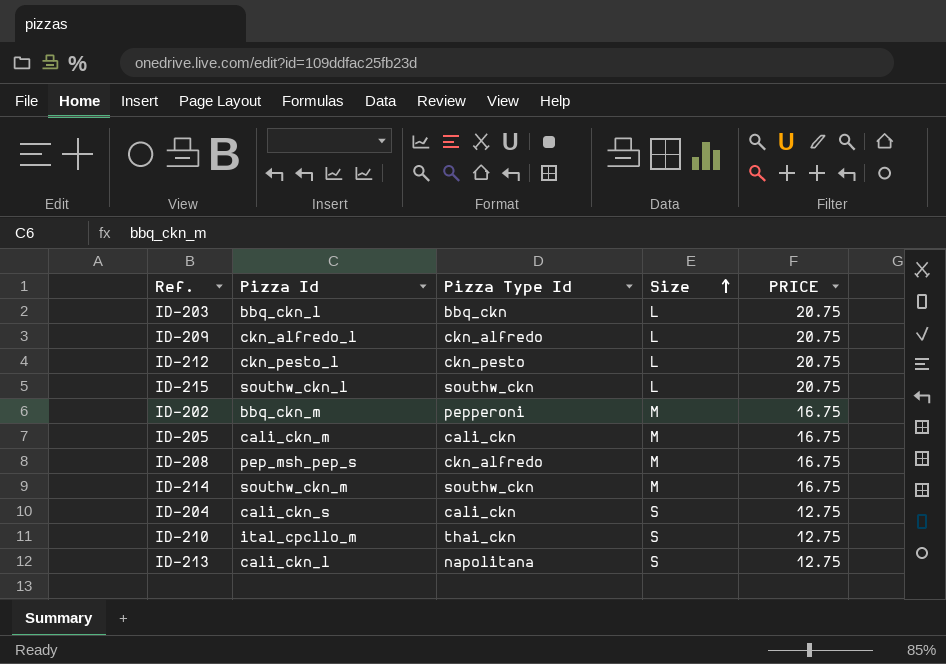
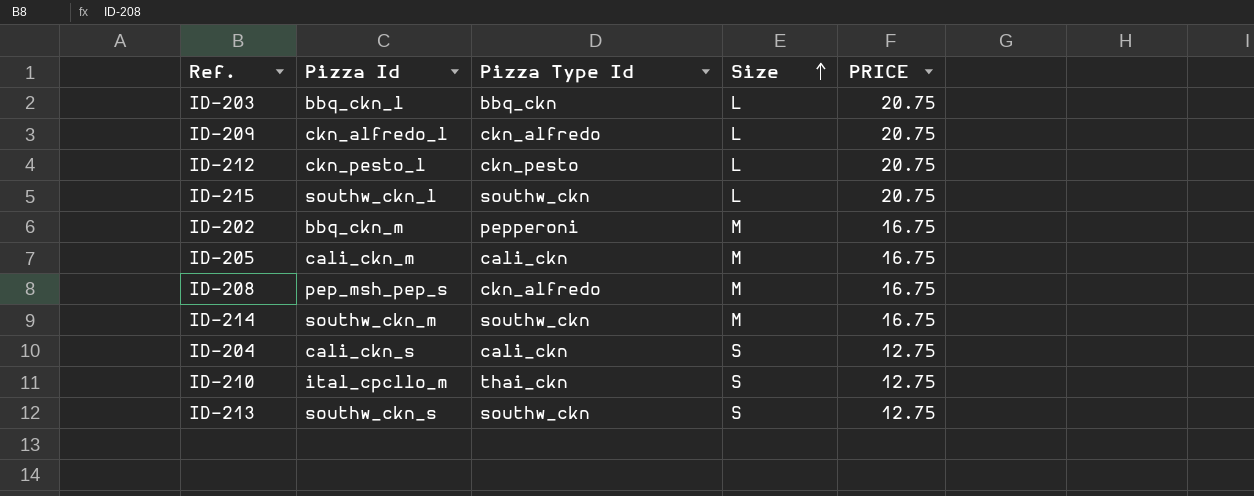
ID-213 | Pizza Id: cali_ckn_l -> southw_ckn_s
ID-213 | Pizza Type Id: napolitana -> southw_ckn

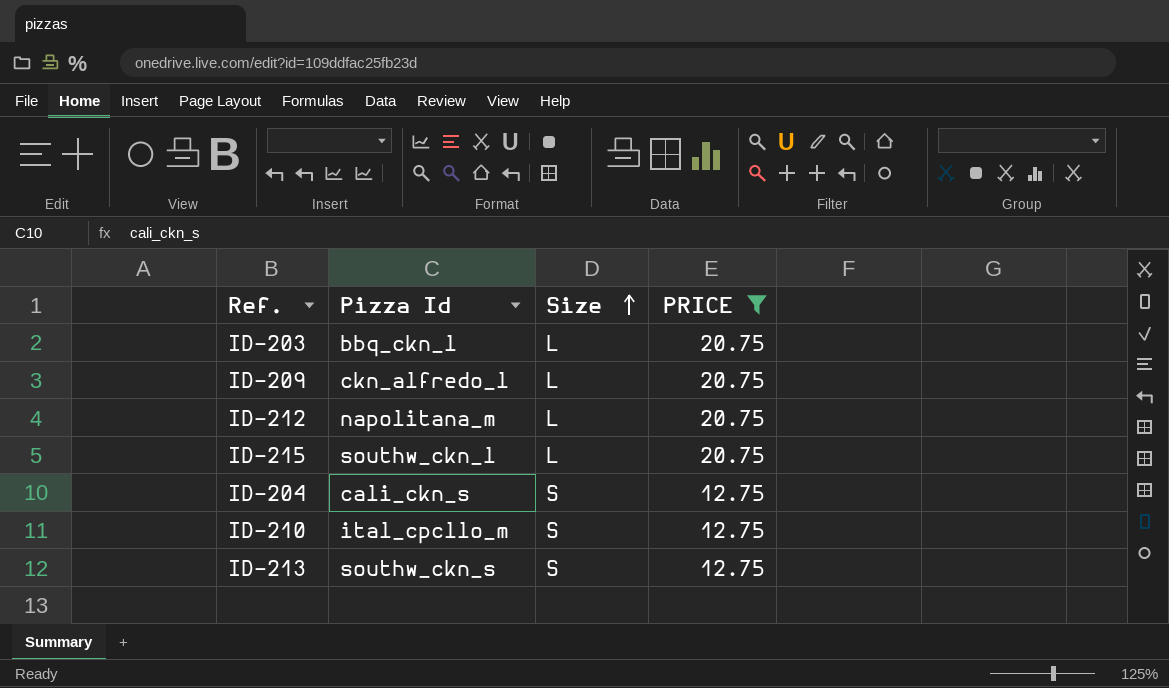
filter: none -> PRICE != 16.75
column Pizza Type Id | position: 3 -> none
ID-212 | Pizza Id: ckn_pesto_l -> napolitana_m

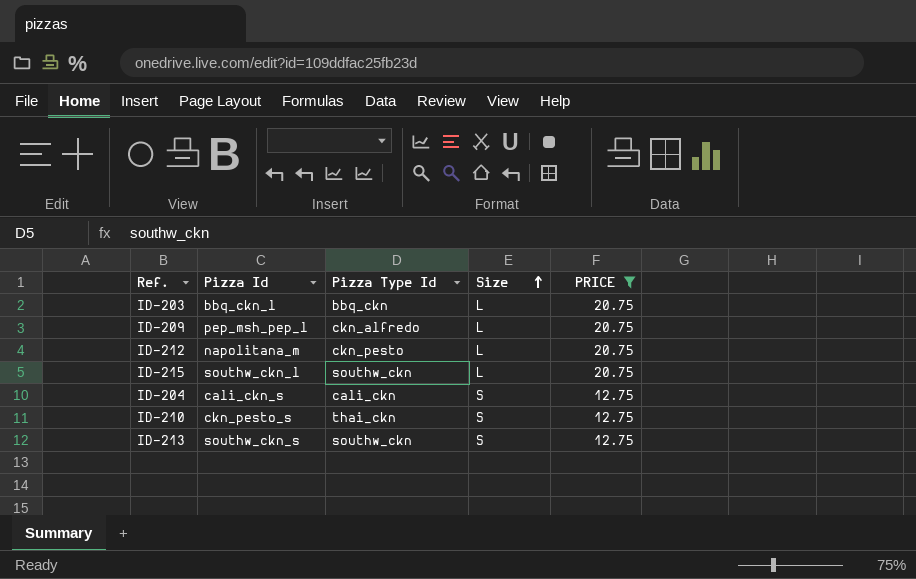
column Pizza Type Id | position: none -> 3
ID-209 | Pizza Id: ckn_alfredo_l -> pep_msh_pep_l
ID-210 | Pizza Id: ital_cpcllo_m -> ckn_pesto_s

